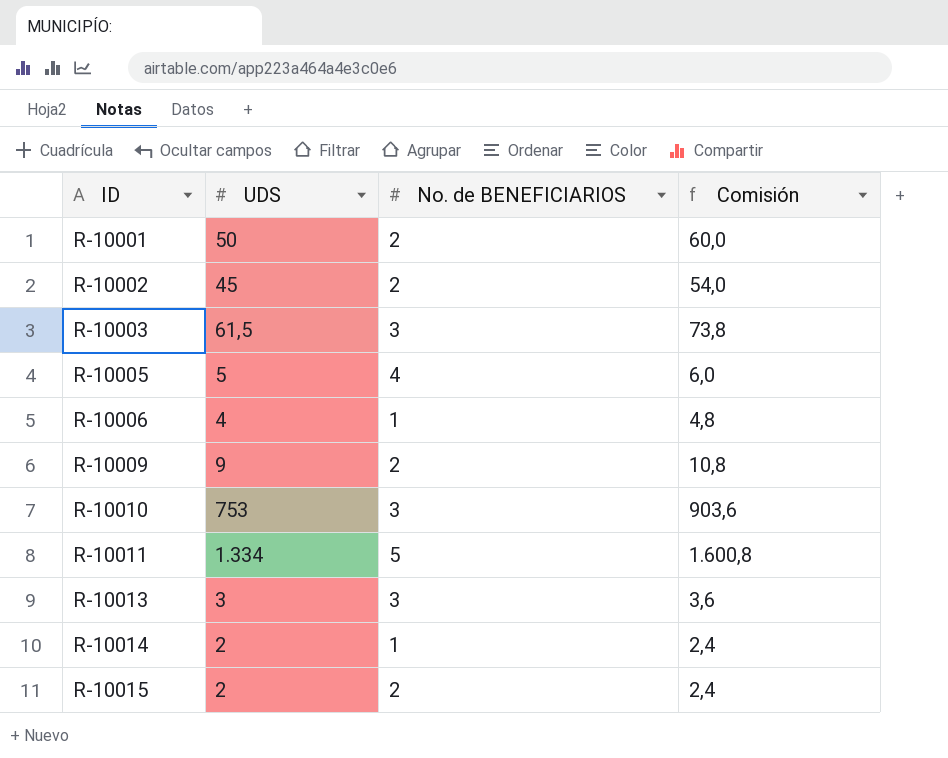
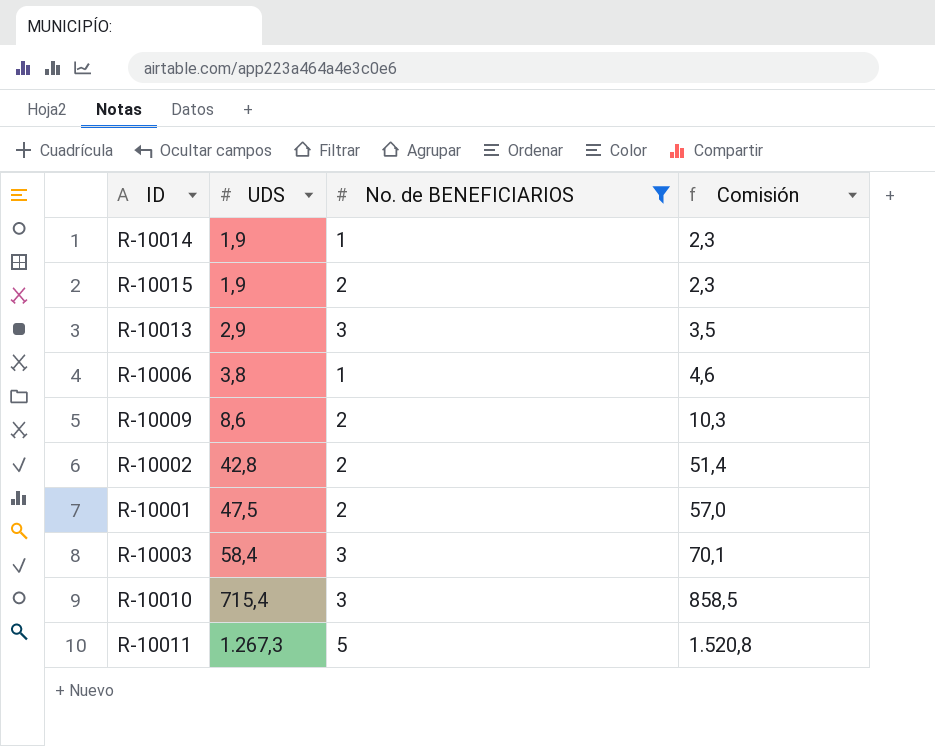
filter: none -> No. de BENEFICIARIOS != 4
row order: ID ascending -> UDS ascending
R-10014 | UDS: 2 -> 1,9
R-10014 | Comisión: 2,4 -> 2,3
R-10015 | UDS: 2 -> 1,9
R-10015 | Comisión: 2,4 -> 2,3
R-10013 | UDS: 3 -> 2,9
R-10013 | Comisión: 3,6 -> 3,5
R-10006 | UDS: 4 -> 3,8
R-10006 | Comisión: 4,8 -> 4,6
R-10009 | UDS: 9 -> 8,6
R-10009 | Comisión: 10,8 -> 10,3
R-10002 | UDS: 45 -> 42,8
R-10002 | Comisión: 54,0 -> 51,4
R-10001 | UDS: 50 -> 47,5
R-10001 | Comisión: 60,0 -> 57,0
R-10003 | UDS: 61,5 -> 58,4
R-10003 | Comisión: 73,8 -> 70,1
R-10010 | UDS: 753 -> 715,4
R-10010 | Comisión: 903,6 -> 858,5
R-10011 | UDS: 1.334 -> 1.267,3
R-10011 | Comisión: 1.600,8 -> 1.520,8

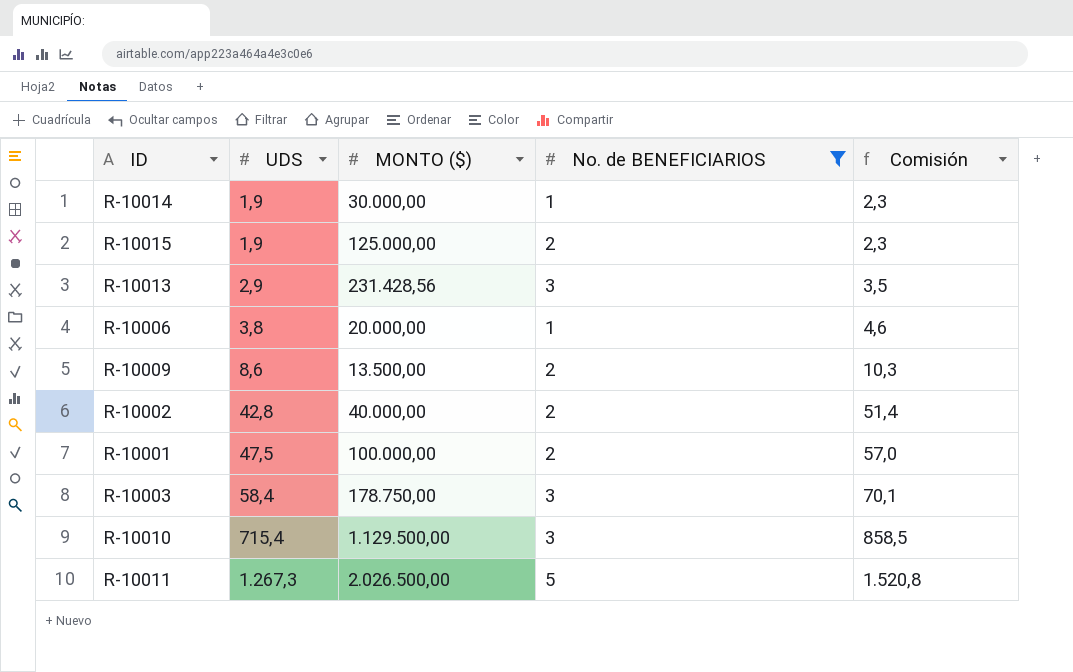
column MONTO ($) | position: none -> 3

